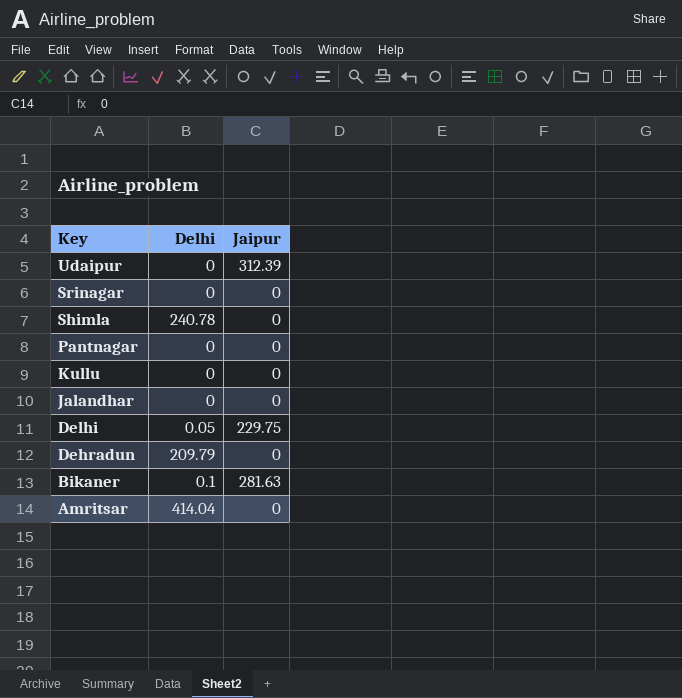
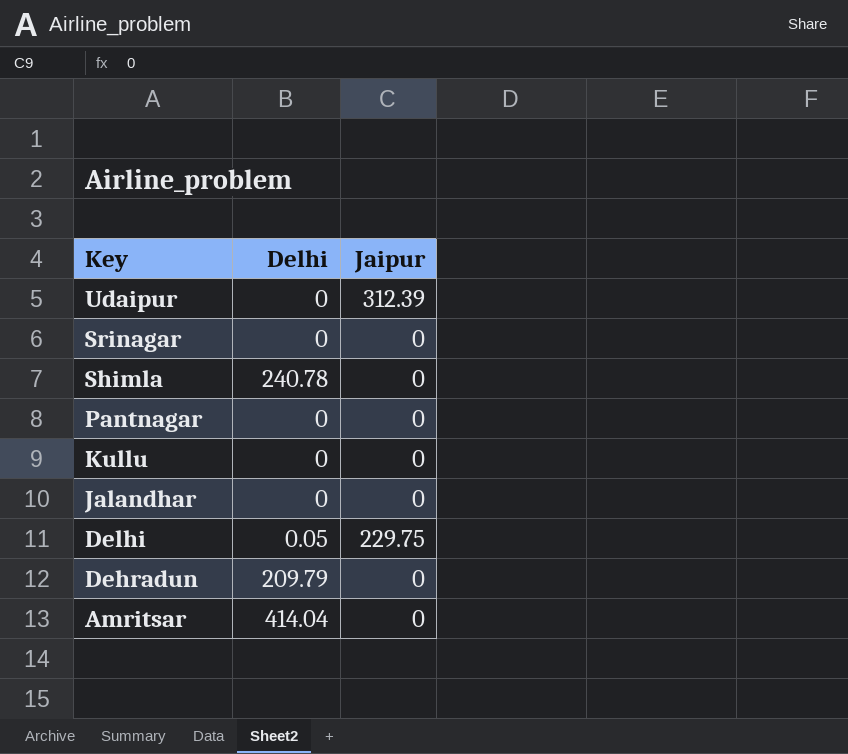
row Bikaner: 0.1 | 281.63 -> none

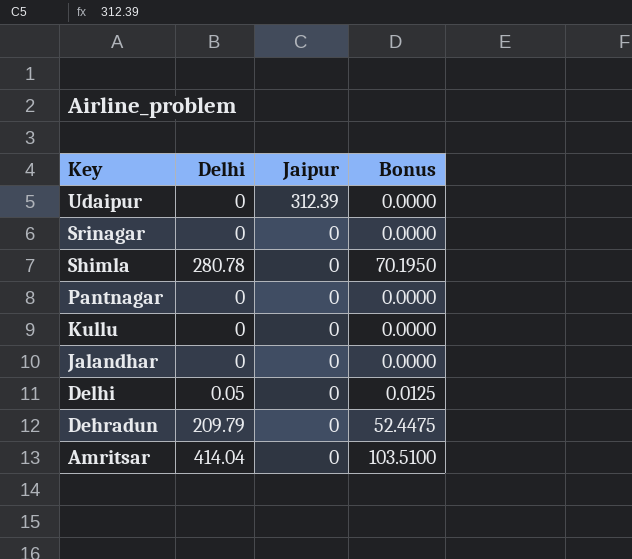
column Bonus | formula: none -> [Delhi] * 0.25
Shimla | Delhi: 240.78 -> 280.78
Delhi | Jaipur: 229.75 -> 0

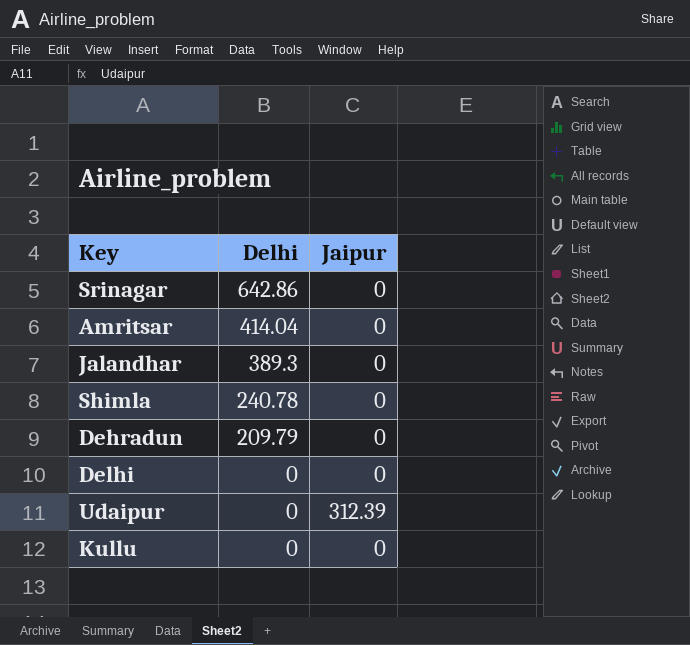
row order: Key descending -> Delhi descending
column Bonus | formula: [Delhi] * 0.25 -> none
row Pantnagar: 0 | 0 | 0.0000 -> none
Srinagar | Delhi: 0 -> 642.86
Jalandhar | Delhi: 0 -> 389.3
Shimla | Delhi: 280.78 -> 240.78
Delhi | Delhi: 0.05 -> 0

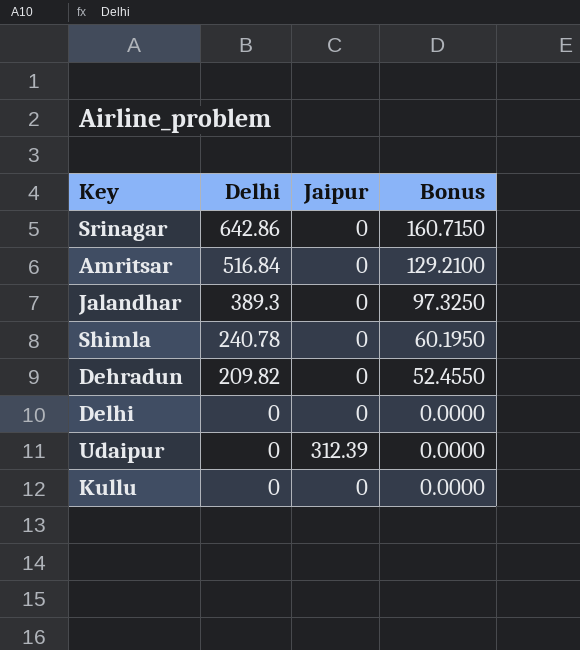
column Bonus | formula: none -> [Delhi] * 0.25
Amritsar | Delhi: 414.04 -> 516.84
Dehradun | Delhi: 209.79 -> 209.82

